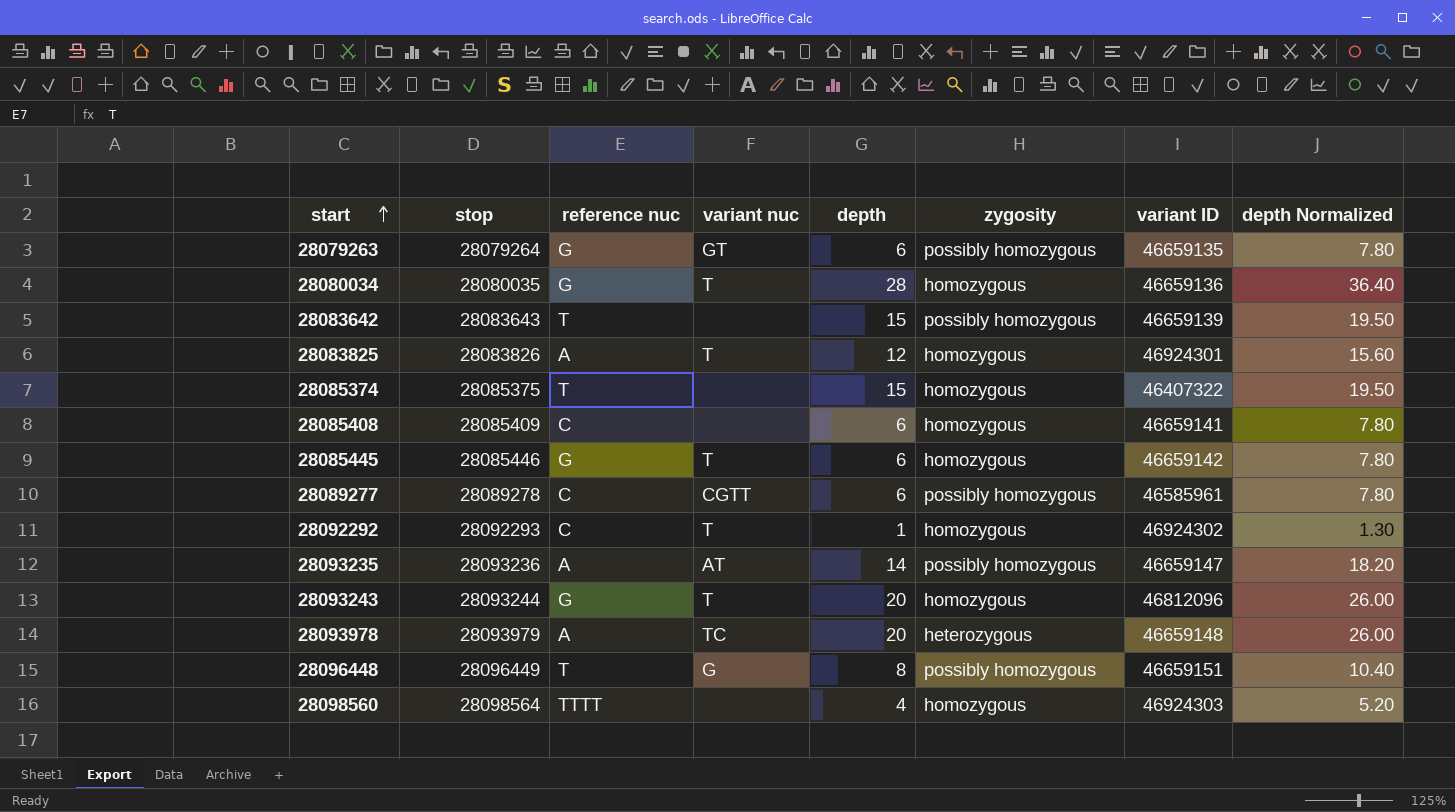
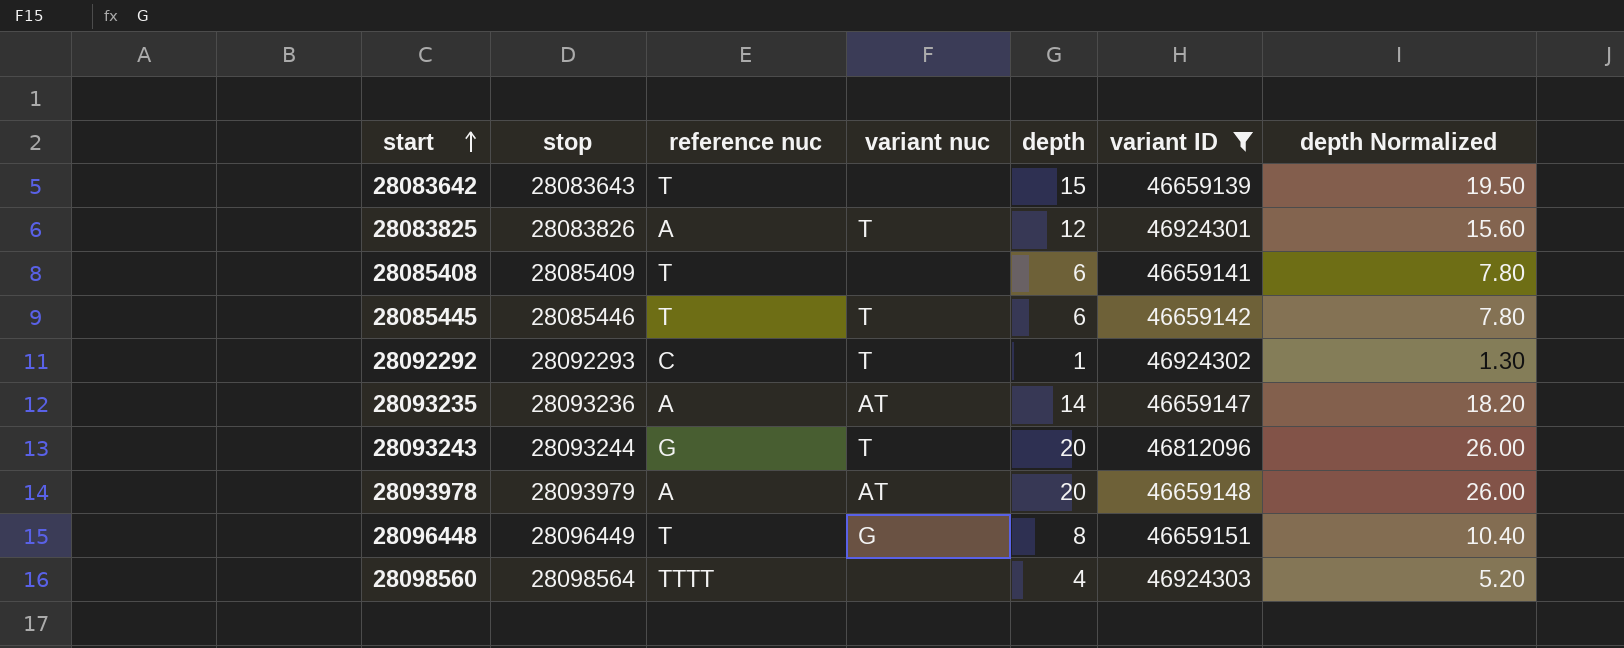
filter: none -> variant ID >= 46659139
column zygosity | position: 6 -> none
28085408 | reference nuc: C -> T
28085445 | reference nuc: G -> T
28093978 | variant nuc: TC -> AT

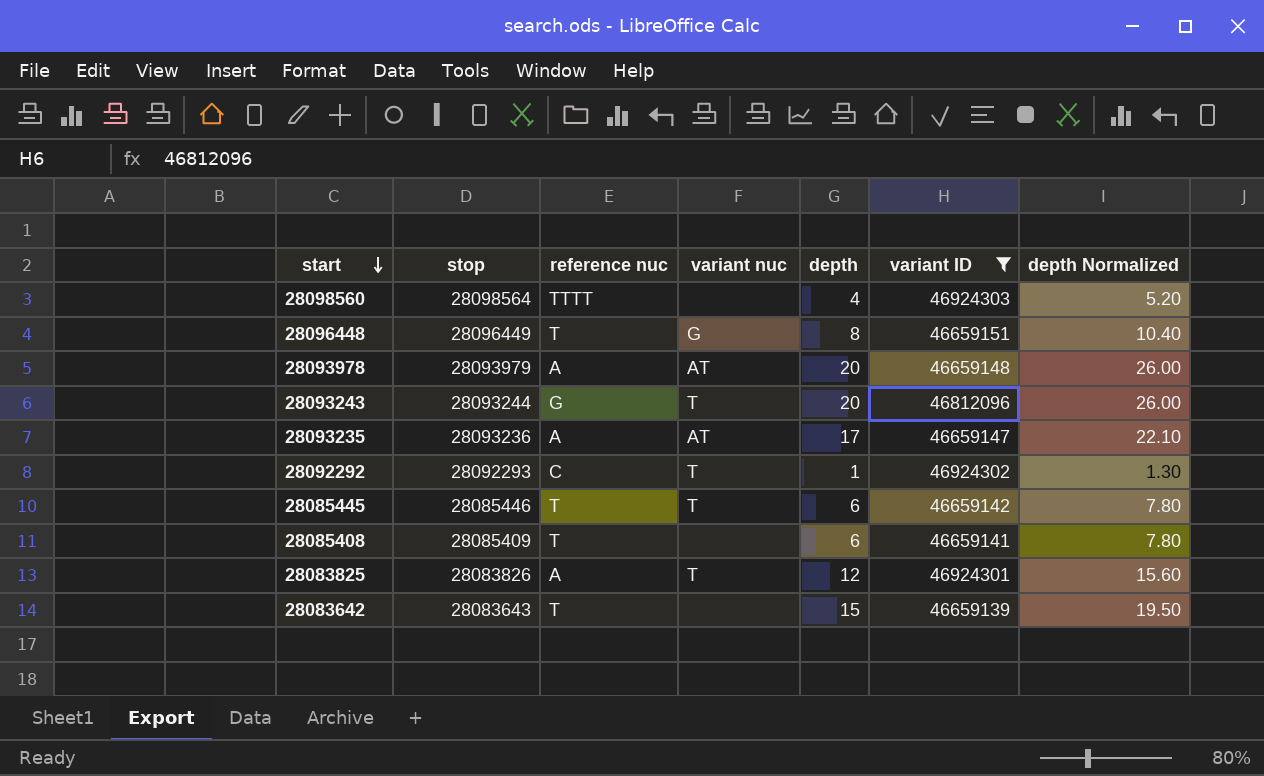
row order: start ascending -> start descending
28093235 | depth: 14 -> 17
28093235 | depth Normalized: 18.20 -> 22.10

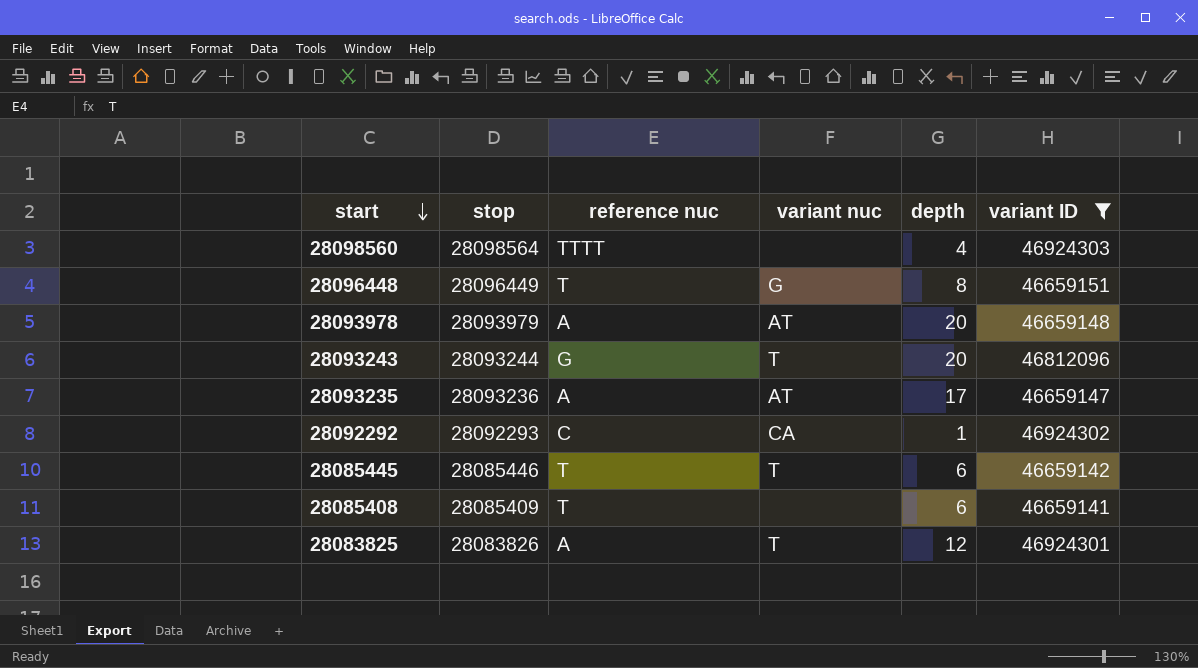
column depth Normalized | formula: [depth] * 1.3 -> none
row 28083642: 28083643 | T | none | 15 | 46659139 | 19.50 -> none
28092292 | variant nuc: T -> CA

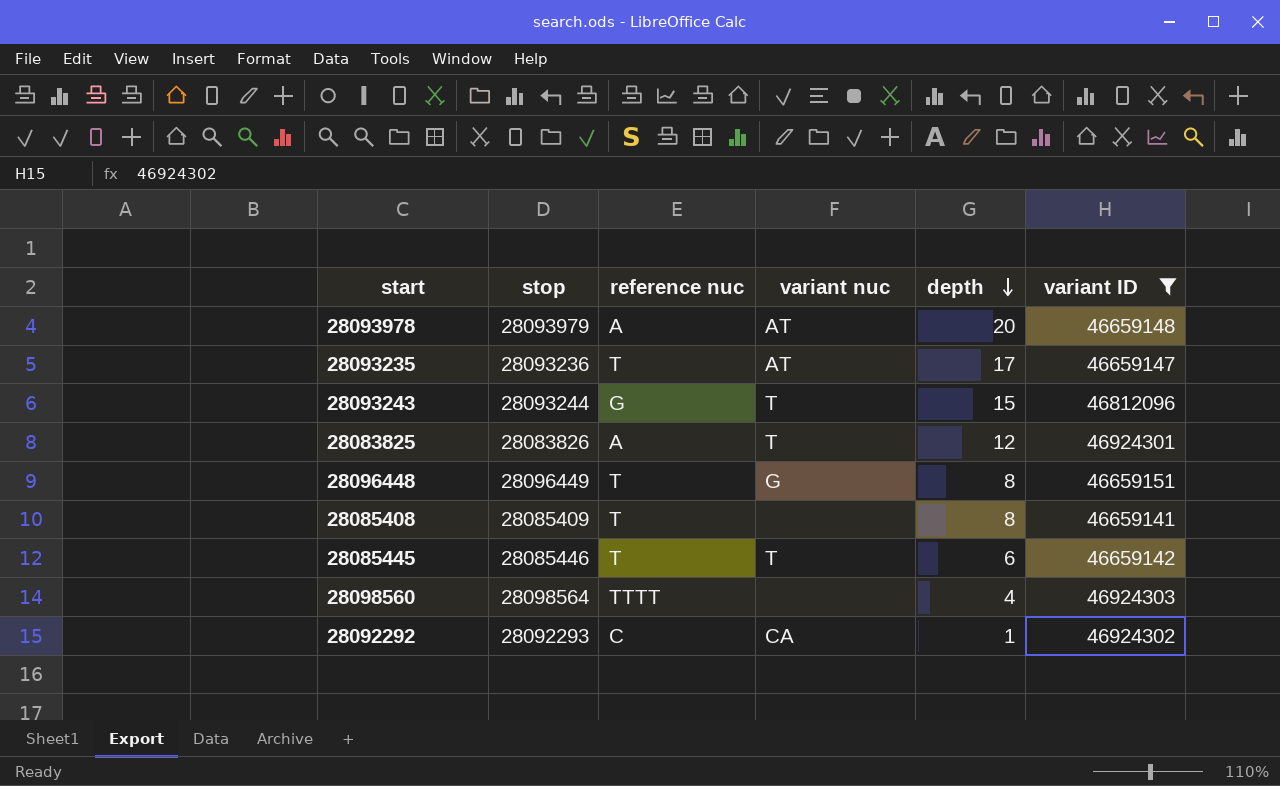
row order: start descending -> depth descending
28093235 | reference nuc: A -> T
28093243 | depth: 20 -> 15
28085408 | depth: 6 -> 8

